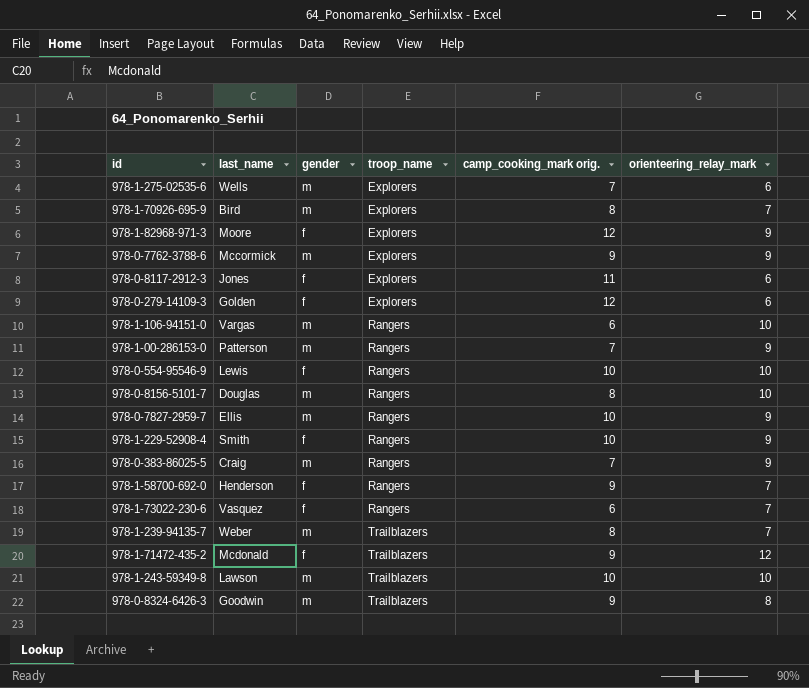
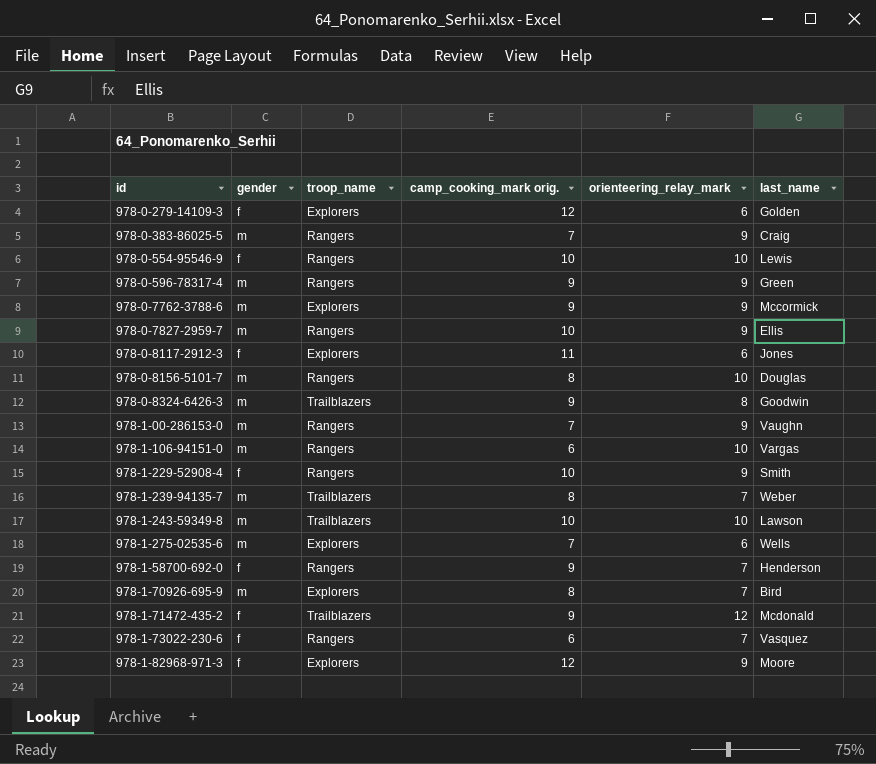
row order: troop_name ascending -> id ascending
column last_name | position: 2 -> 6
row 978-0-596-78317-4: none -> m | Rangers | 9 | 9 | Green
978-1-00-286153-0 | last_name: Patterson -> Vaughn

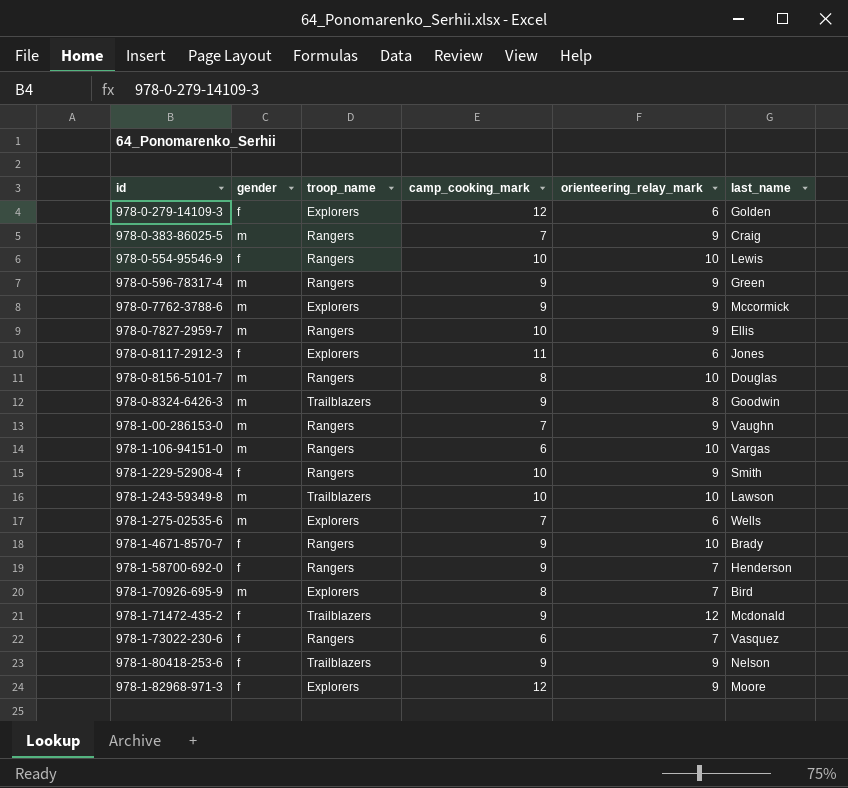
column name: camp_cooking_mark orig. -> camp_cooking_mark
row 978-1-239-94135-7: m | Trailblazers | 8 | 7 | Weber -> none
row 978-1-4671-8570-7: none -> f | Rangers | 9 | 10 | Brady
row 978-1-80418-253-6: none -> f | Trailblazers | 9 | 9 | Nelson

